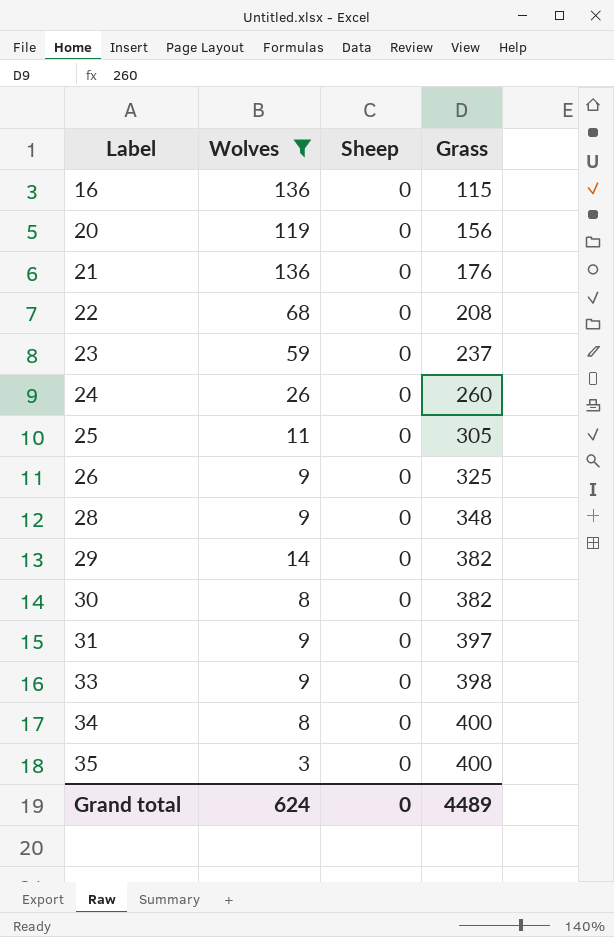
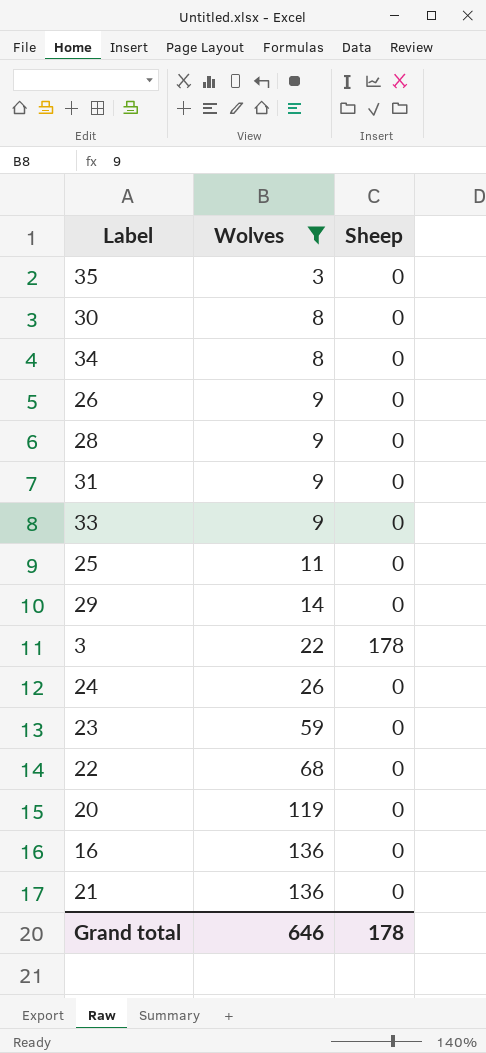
row order: Label ascending -> Wolves ascending
column Grass | position: 4 -> none
row 3: none -> 22 | 178
Grand total | Wolves: 624 -> 646
Grand total | Sheep: 0 -> 178

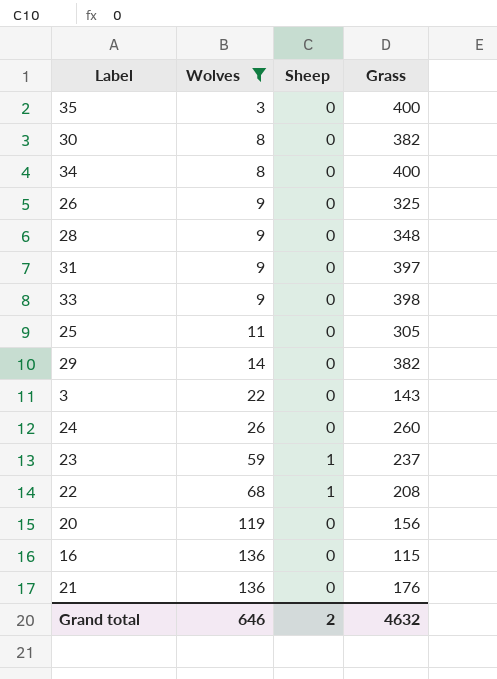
column Grass | position: none -> 4
3 | Sheep: 178 -> 0
23 | Sheep: 0 -> 1
22 | Sheep: 0 -> 1
Grand total | Sheep: 178 -> 2

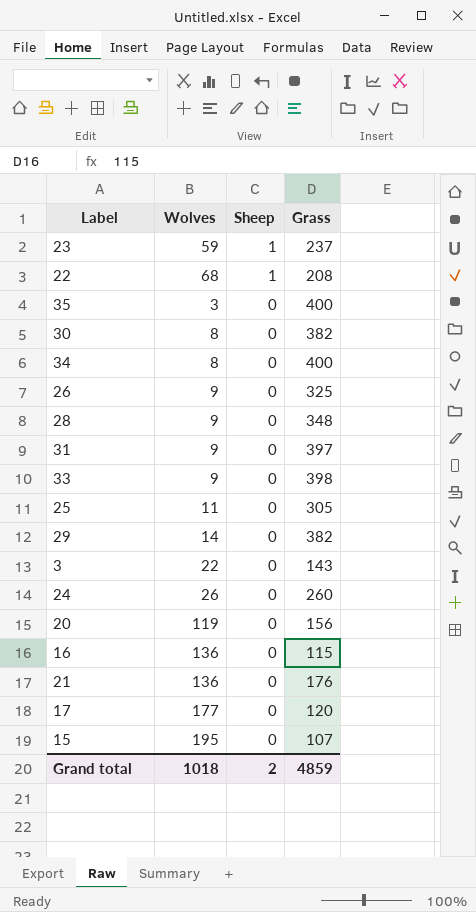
filter: Wolves <= 136 -> none
row order: Wolves ascending -> Sheep descending
Grand total | Wolves: 646 -> 1018
Grand total | Grass: 4632 -> 4859

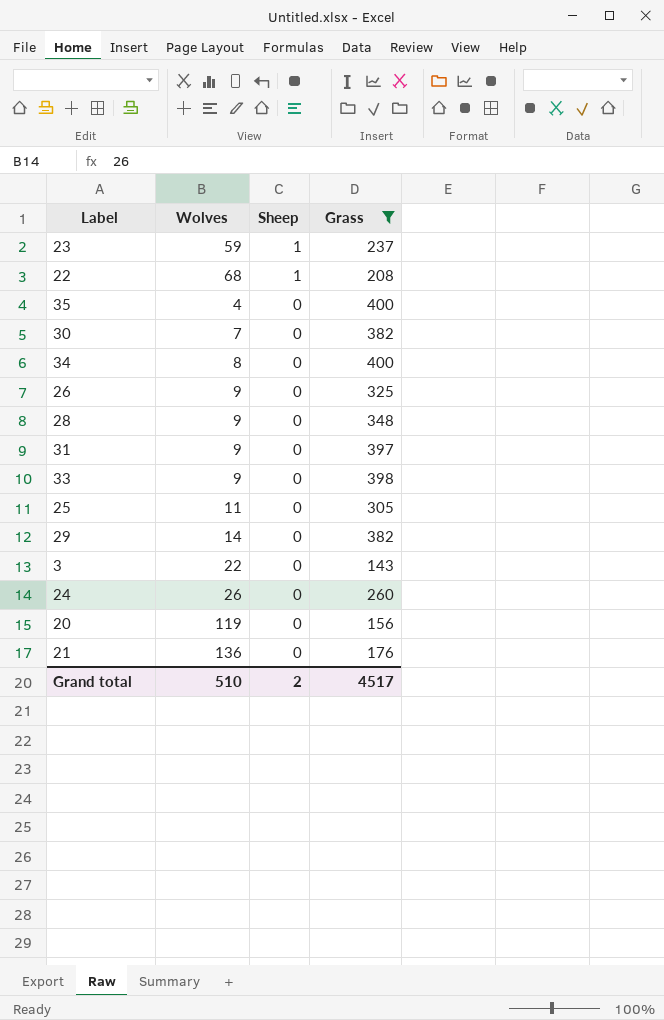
filter: none -> Grass >= 143
35 | Wolves: 3 -> 4
30 | Wolves: 8 -> 7
Grand total | Wolves: 1018 -> 510
Grand total | Grass: 4859 -> 4517

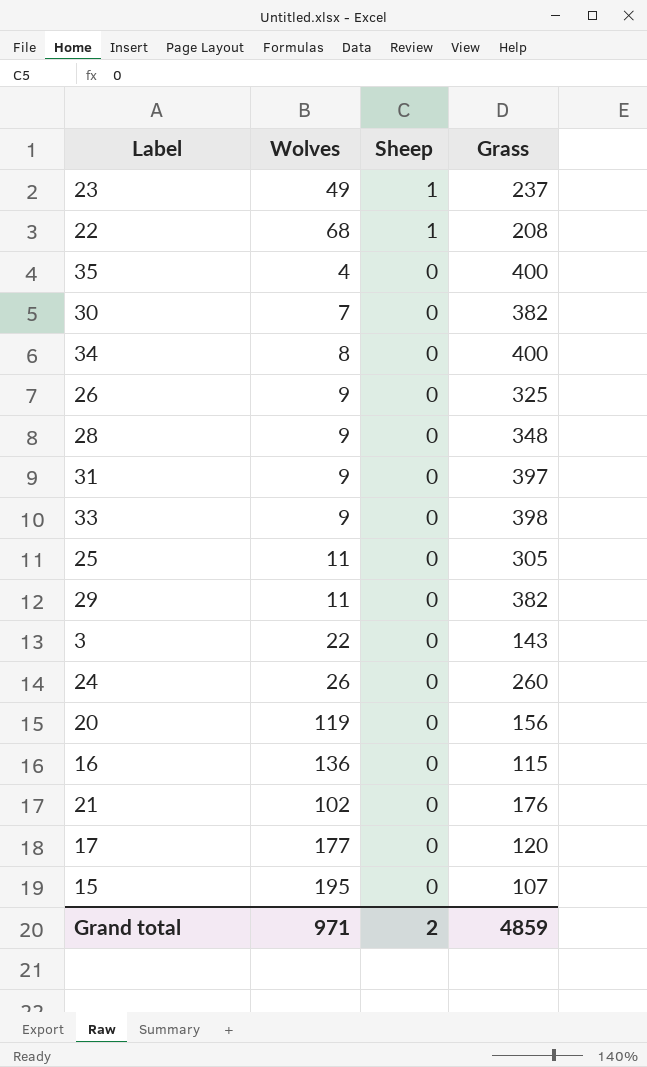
filter: Grass >= 143 -> none
23 | Wolves: 59 -> 49
29 | Wolves: 14 -> 11
21 | Wolves: 136 -> 102
Grand total | Wolves: 510 -> 971
Grand total | Grass: 4517 -> 4859

